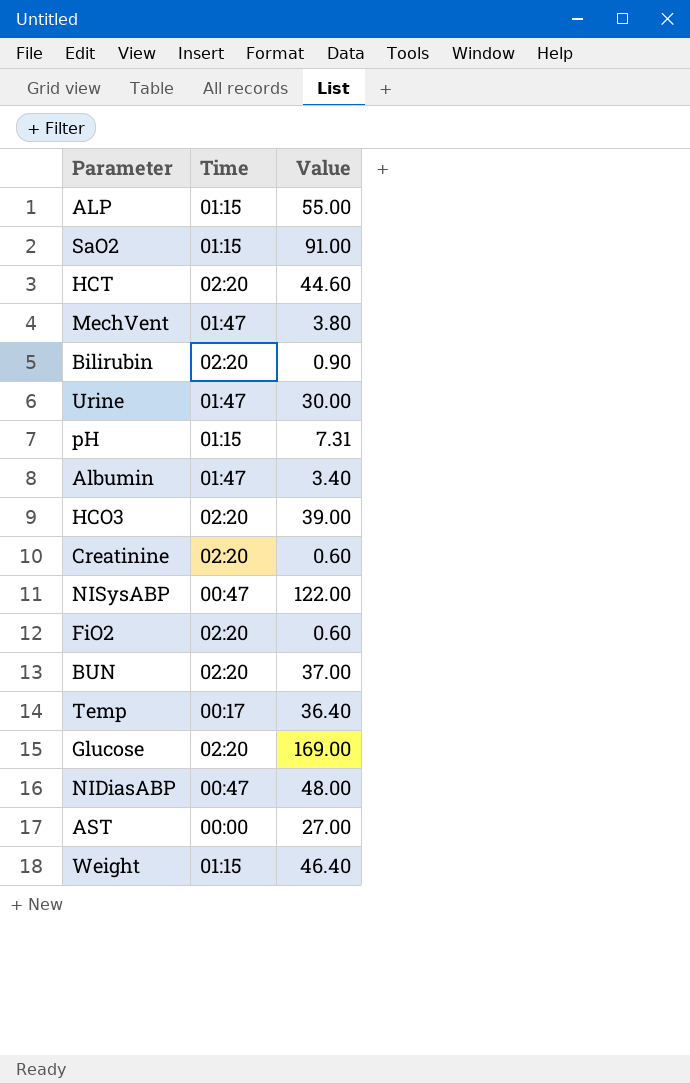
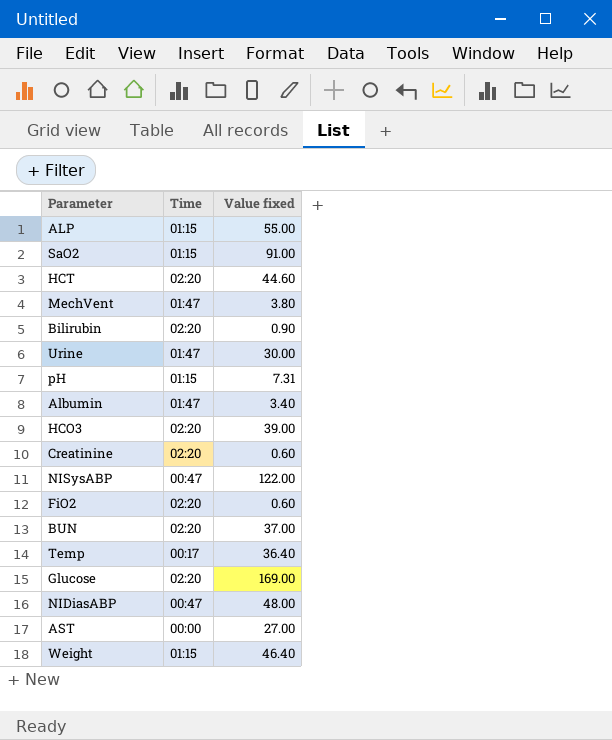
column name: Value -> Value fixed

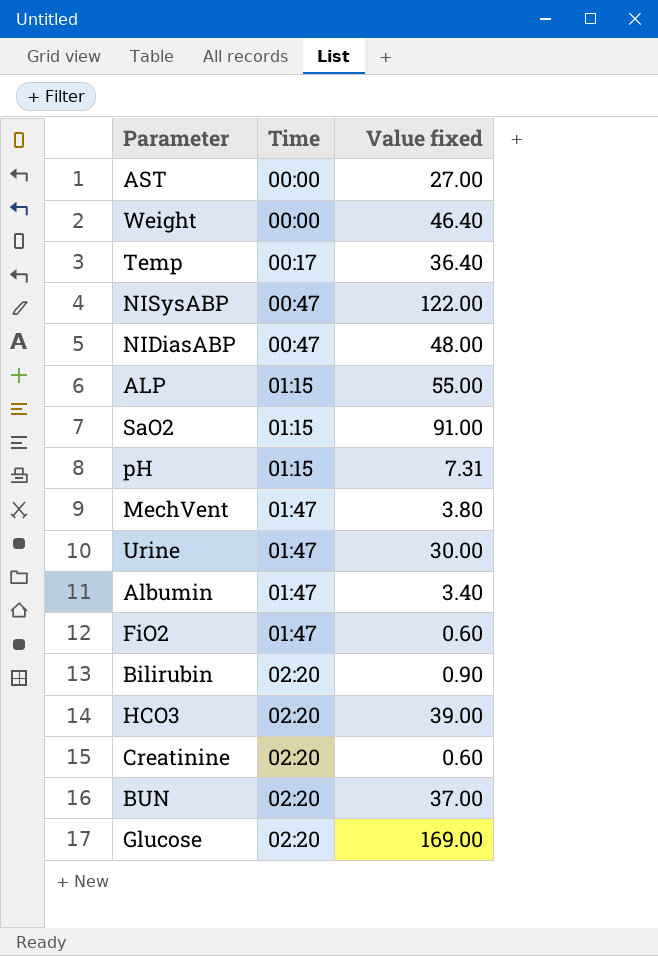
row order: none -> Time ascending
row HCT: 02:20 | 44.60 -> none
Weight | Time: 01:15 -> 00:00
FiO2 | Time: 02:20 -> 01:47

